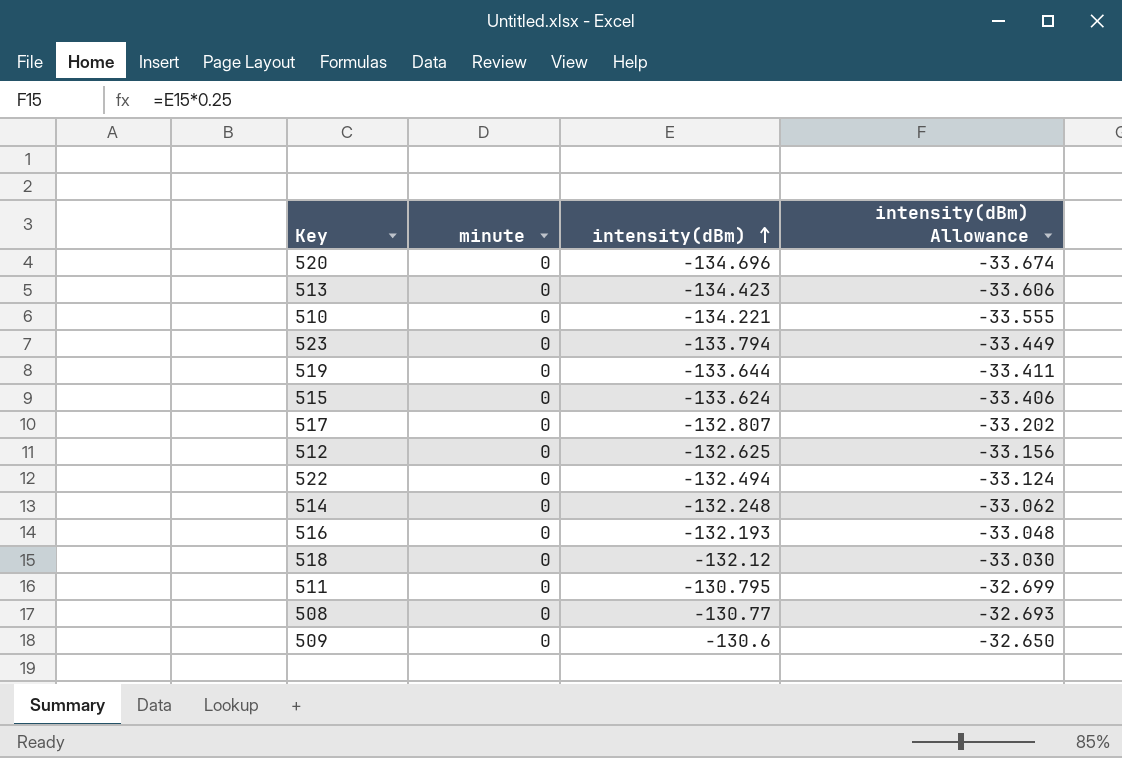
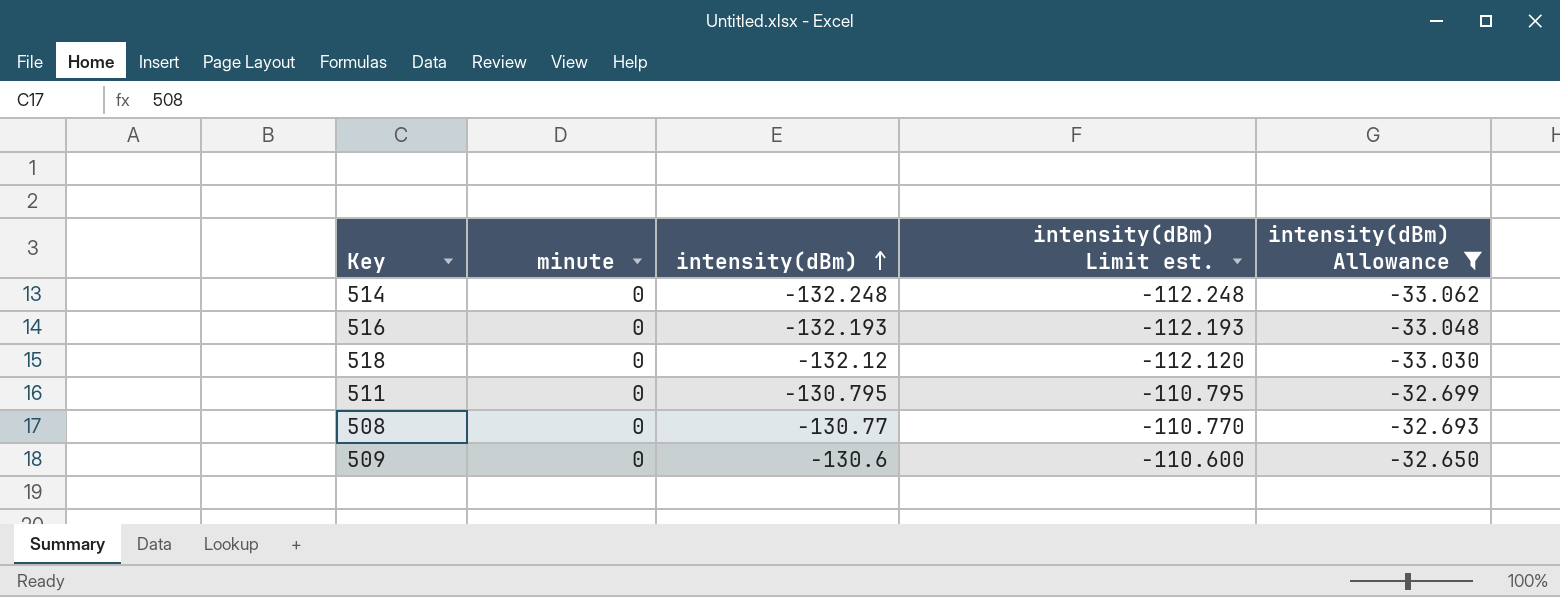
filter: none -> intensity(dBm) Allowance >= -33.062
column intensity(dBm) Limit est. | formula: none -> [intensity(dBm)] + 20

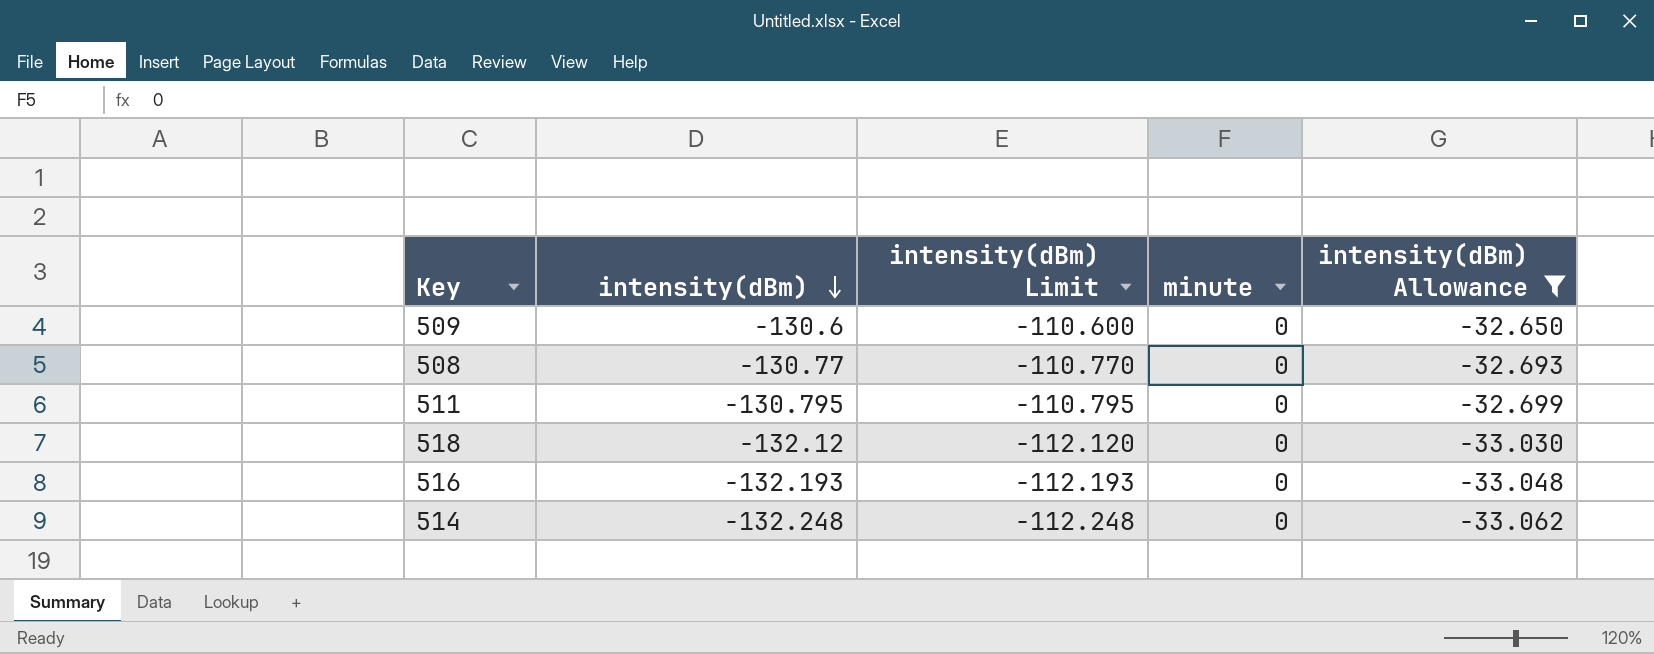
row order: intensity(dBm) ascending -> intensity(dBm) descending
column name: intensity(dBm) Limit est. -> intensity(dBm) Limit
column minute | position: 2 -> 4

